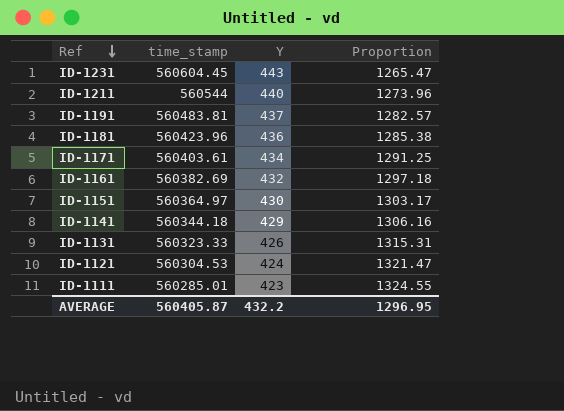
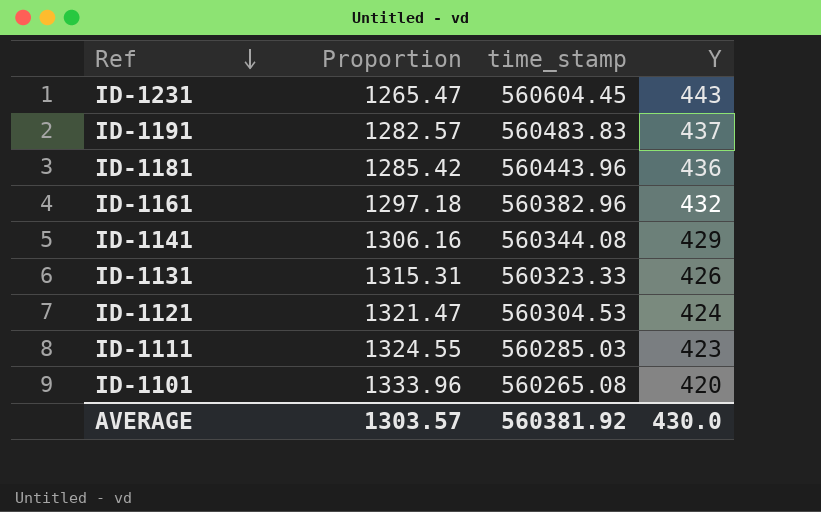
column Proportion | position: 4 -> 2
row ID-1211: 560544 | 440 | 1273.96 -> none
row ID-1171: 560403.61 | 434 | 1291.25 -> none
row ID-1151: 560364.97 | 430 | 1303.17 -> none
ID-1191 | time_stamp: 560483.81 -> 560483.83
ID-1181 | Proportion: 1285.38 -> 1285.42
ID-1181 | time_stamp: 560423.96 -> 560443.96
ID-1161 | time_stamp: 560382.69 -> 560382.96
ID-1141 | time_stamp: 560344.18 -> 560344.08
ID-1111 | time_stamp: 560285.01 -> 560285.03
row ID-1101: none -> 1333.96 | 560265.08 | 420
AVERAGE | Proportion: 1296.95 -> 1303.57
AVERAGE | time_stamp: 560405.87 -> 560381.92
AVERAGE | Y: 432.2 -> 430.0

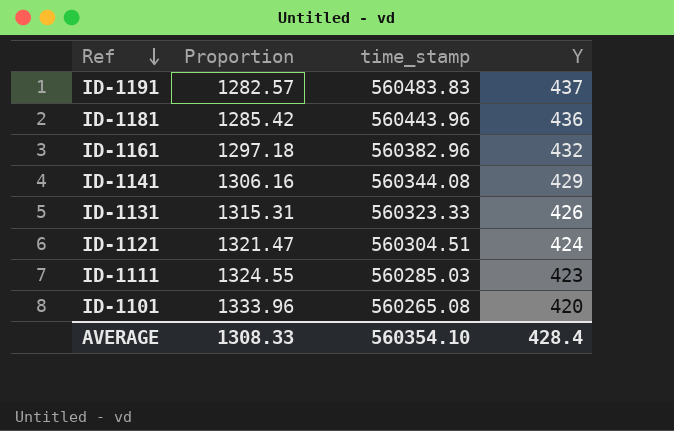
row ID-1231: 1265.47 | 560604.45 | 443 -> none
ID-1121 | time_stamp: 560304.53 -> 560304.51
AVERAGE | Proportion: 1303.57 -> 1308.33
AVERAGE | time_stamp: 560381.92 -> 560354.10
AVERAGE | Y: 430.0 -> 428.4

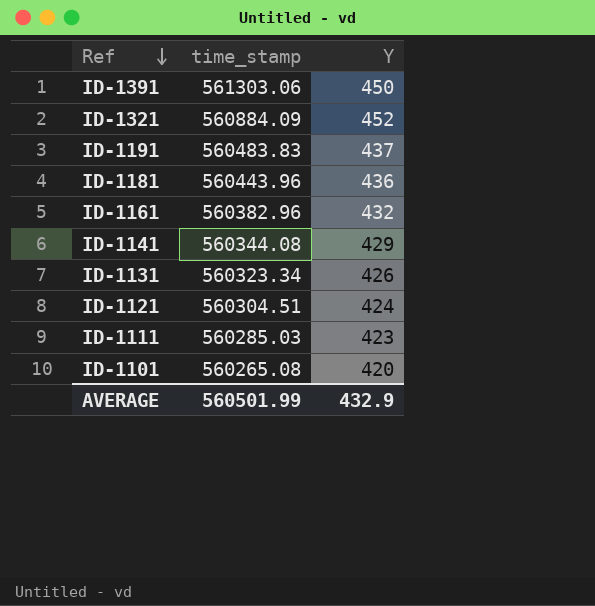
column Proportion | formula: [time_stamp] / [Y] -> none
row ID-1391: none -> 561303.06 | 450
row ID-1321: none -> 560884.09 | 452
ID-1131 | time_stamp: 560323.33 -> 560323.34
AVERAGE | time_stamp: 560354.10 -> 560501.99
AVERAGE | Y: 428.4 -> 432.9

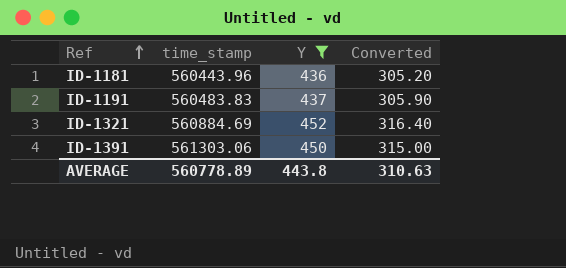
filter: none -> Y >= 436
row order: Ref descending -> Ref ascending
column Converted | formula: none -> [Y] * 0.7
ID-1321 | time_stamp: 560884.09 -> 560884.69
AVERAGE | time_stamp: 560501.99 -> 560778.89
AVERAGE | Y: 432.9 -> 443.8

